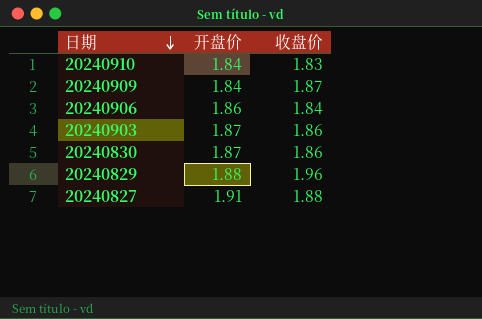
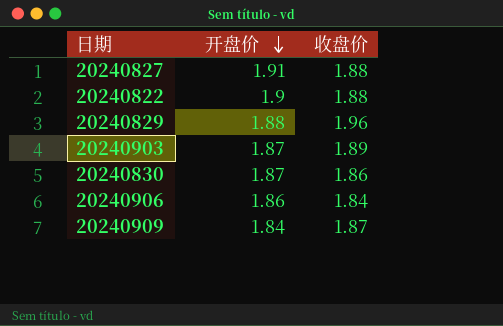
row order: 日期 descending -> 开盘价 descending
row 20240910: 1.84 | 1.83 -> none
row 20240822: none -> 1.9 | 1.88
20240903 | 收盘价: 1.86 -> 1.89

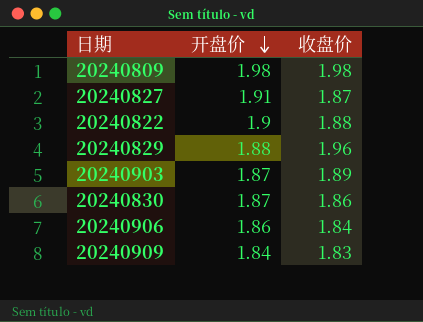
row 20240809: none -> 1.98 | 1.98
20240827 | 收盘价: 1.88 -> 1.87
20240909 | 收盘价: 1.87 -> 1.83

